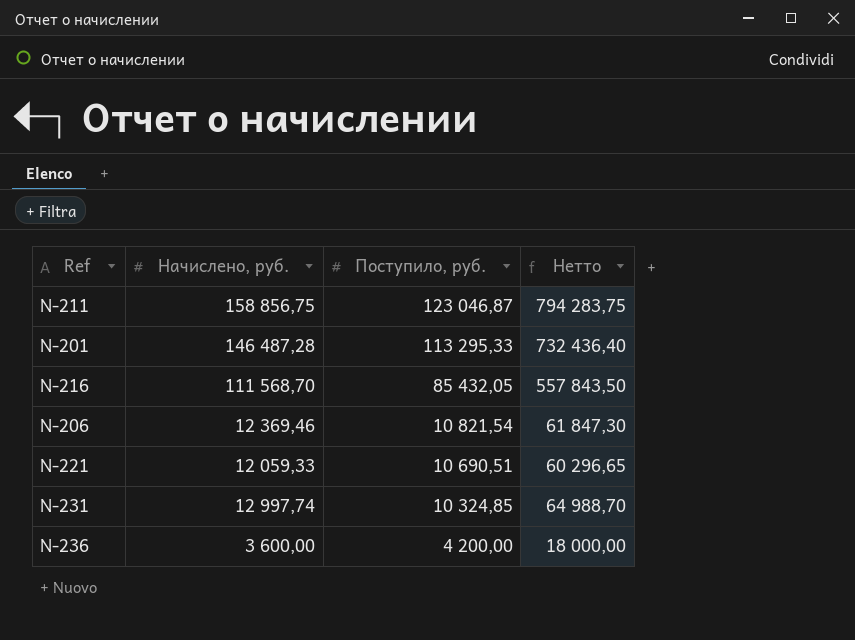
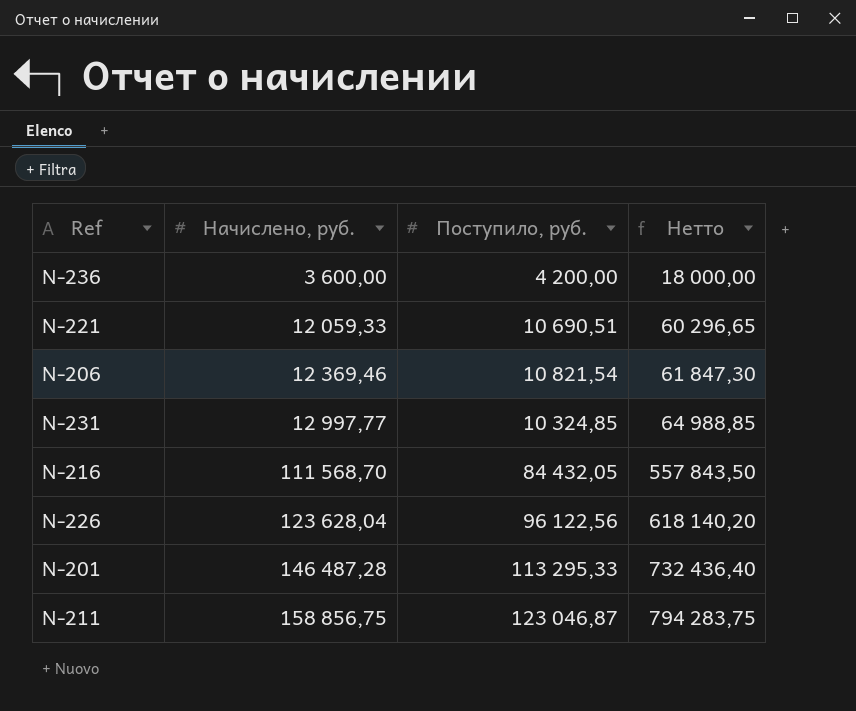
row order: Поступило, руб. descending -> Начислено, руб. ascending
N-231 | Начислено, руб.: 12 997,74 -> 12 997,77
N-231 | Нетто: 64 988,70 -> 64 988,85
N-216 | Поступило, руб.: 85 432,05 -> 84 432,05
row N-226: none -> 123 628,04 | 96 122,56 | 618 140,20

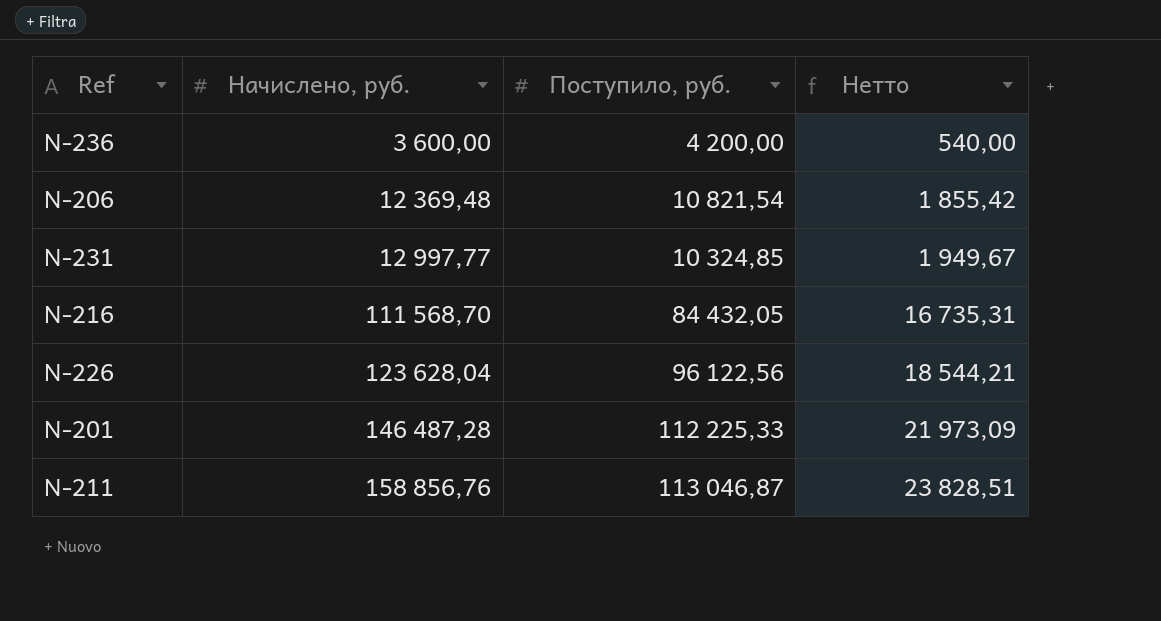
column Нетто | formula: [Начислено, руб.] * 5 -> [Начислено, руб.] * 0,15
row N-221: 12 059,33 | 10 690,51 | 60 296,65 -> none
N-206 | Начислено, руб.: 12 369,46 -> 12 369,48
N-201 | Поступило, руб.: 113 295,33 -> 112 225,33
N-211 | Начислено, руб.: 158 856,75 -> 158 856,76
N-211 | Поступило, руб.: 123 046,87 -> 113 046,87

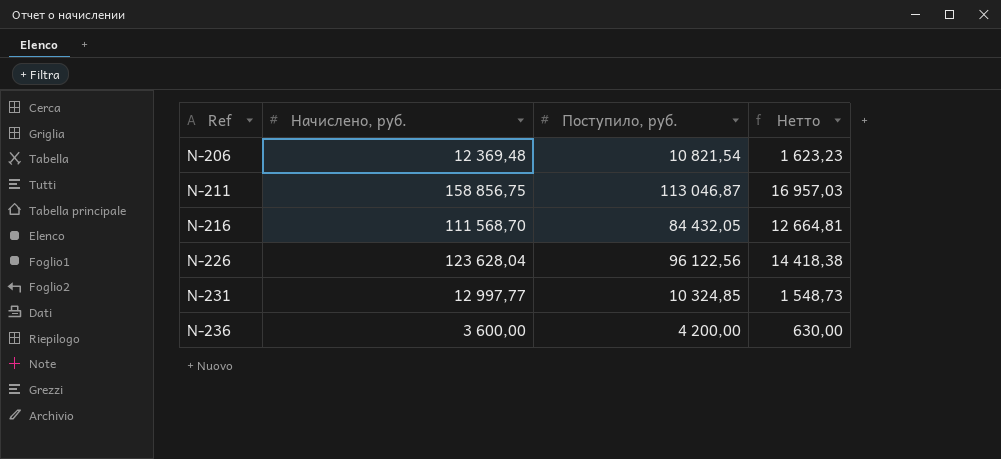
row order: Начислено, руб. ascending -> Ref ascending
column Нетто | formula: [Начислено, руб.] * 0,15 -> [Поступило, руб.] * 0,15
row N-201: 146 487,28 | 112 225,33 | 21 973,09 -> none
N-211 | Начислено, руб.: 158 856,76 -> 158 856,75

